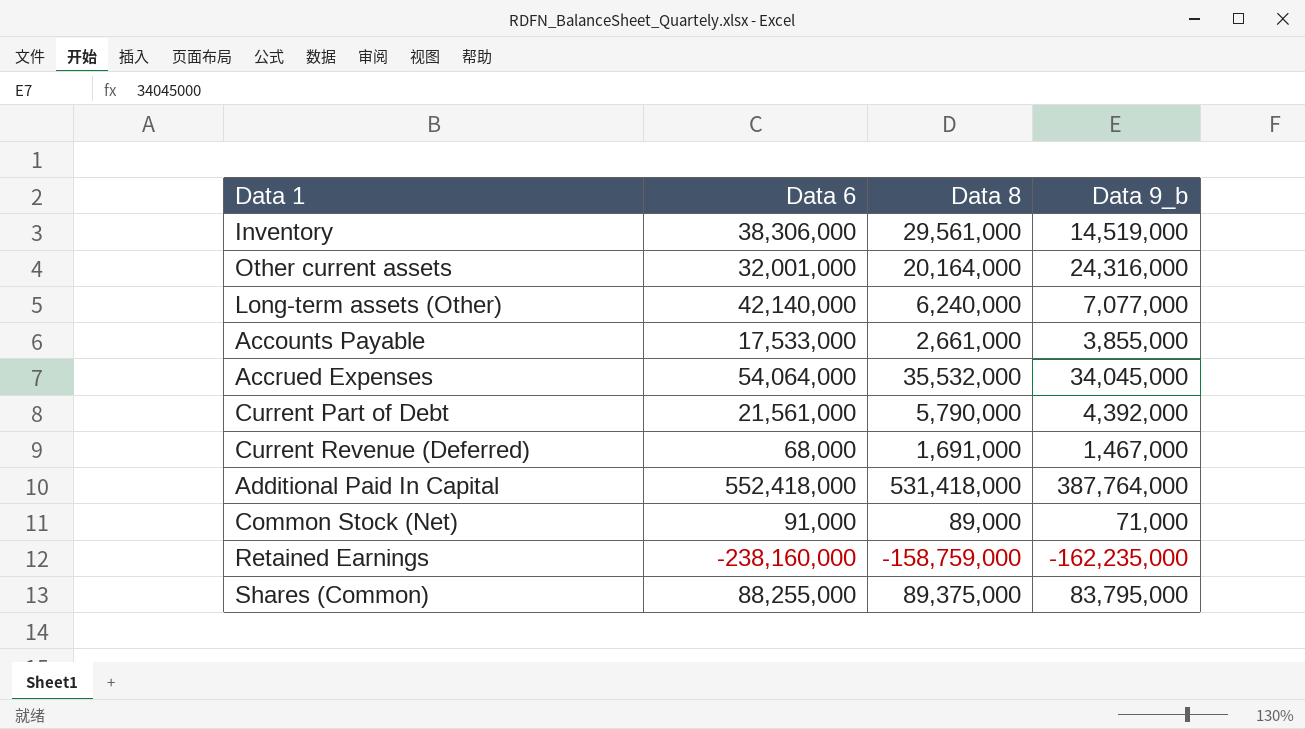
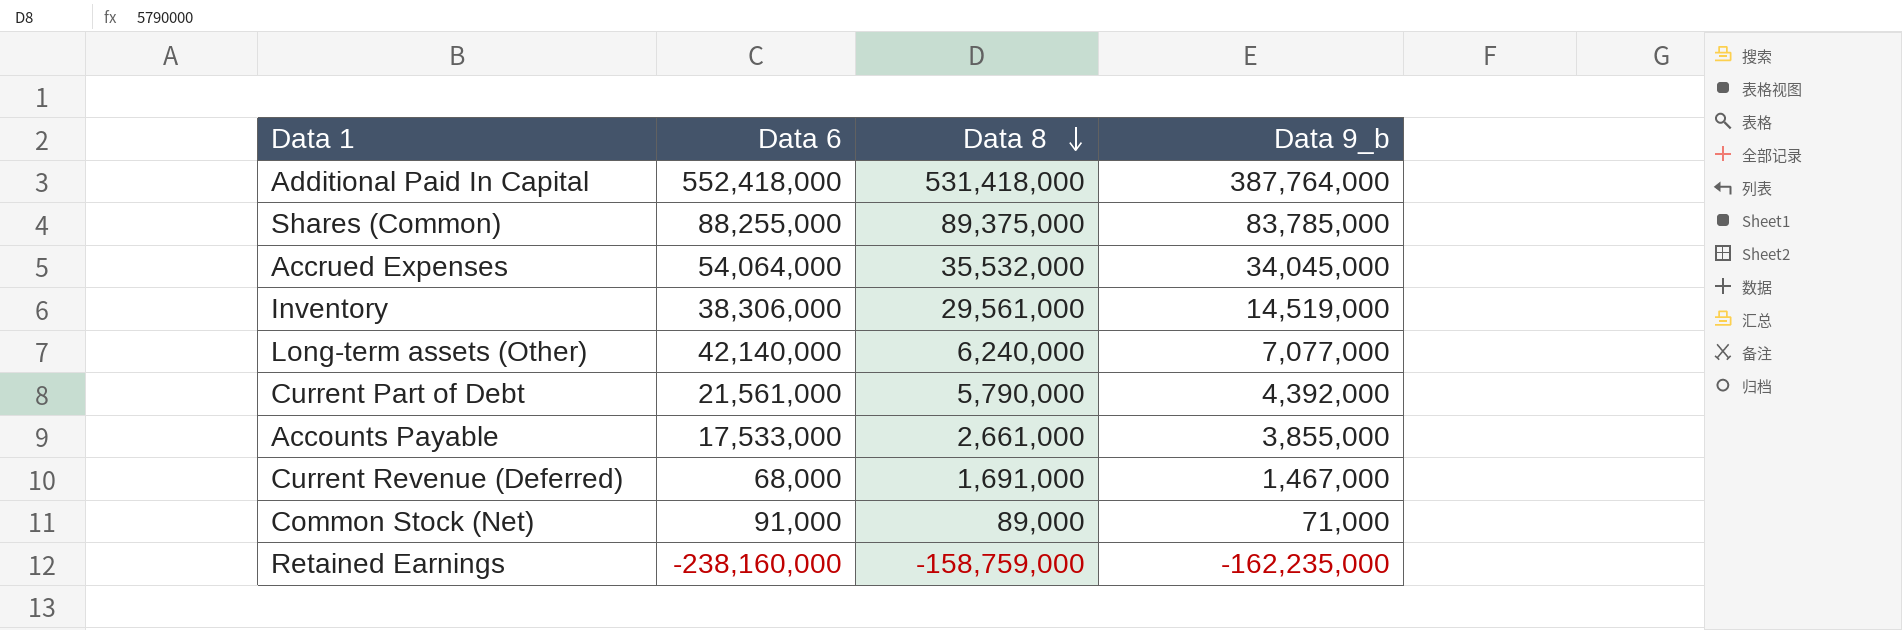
row order: none -> Data 8 descending
row Other current assets: 32,001,000 | 20,164,000 | 24,316,000 -> none
Shares (Common) | Data 9_b: 83,795,000 -> 83,785,000

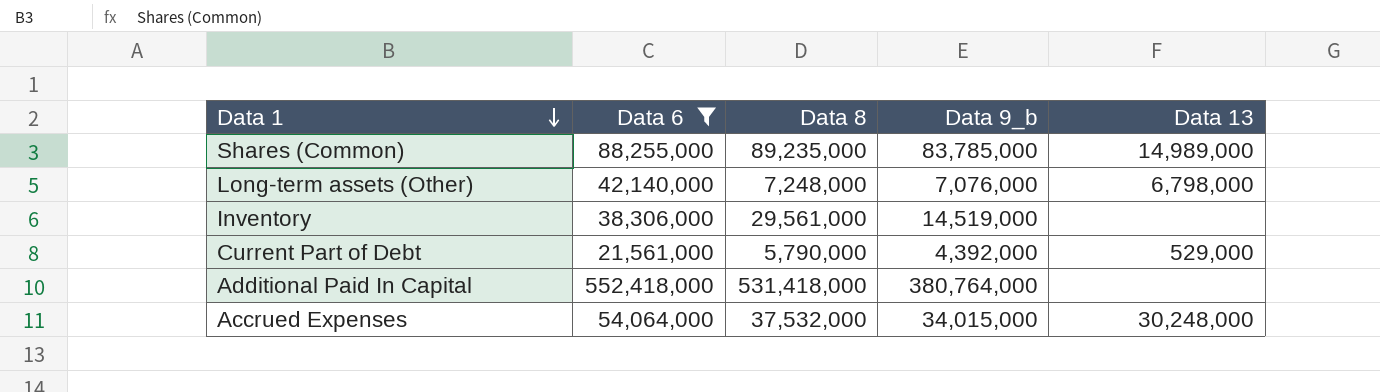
filter: none -> Data 6 >= 21,561,000
row order: Data 8 descending -> Data 1 descending
column Data 13 | position: none -> 5
Shares (Common) | Data 8: 89,375,000 -> 89,235,000
Long-term assets (Other) | Data 8: 6,240,000 -> 7,248,000
Long-term assets (Other) | Data 9_b: 7,077,000 -> 7,076,000
Additional Paid In Capital | Data 9_b: 387,764,000 -> 380,764,000
Accrued Expenses | Data 8: 35,532,000 -> 37,532,000
Accrued Expenses | Data 9_b: 34,045,000 -> 34,015,000

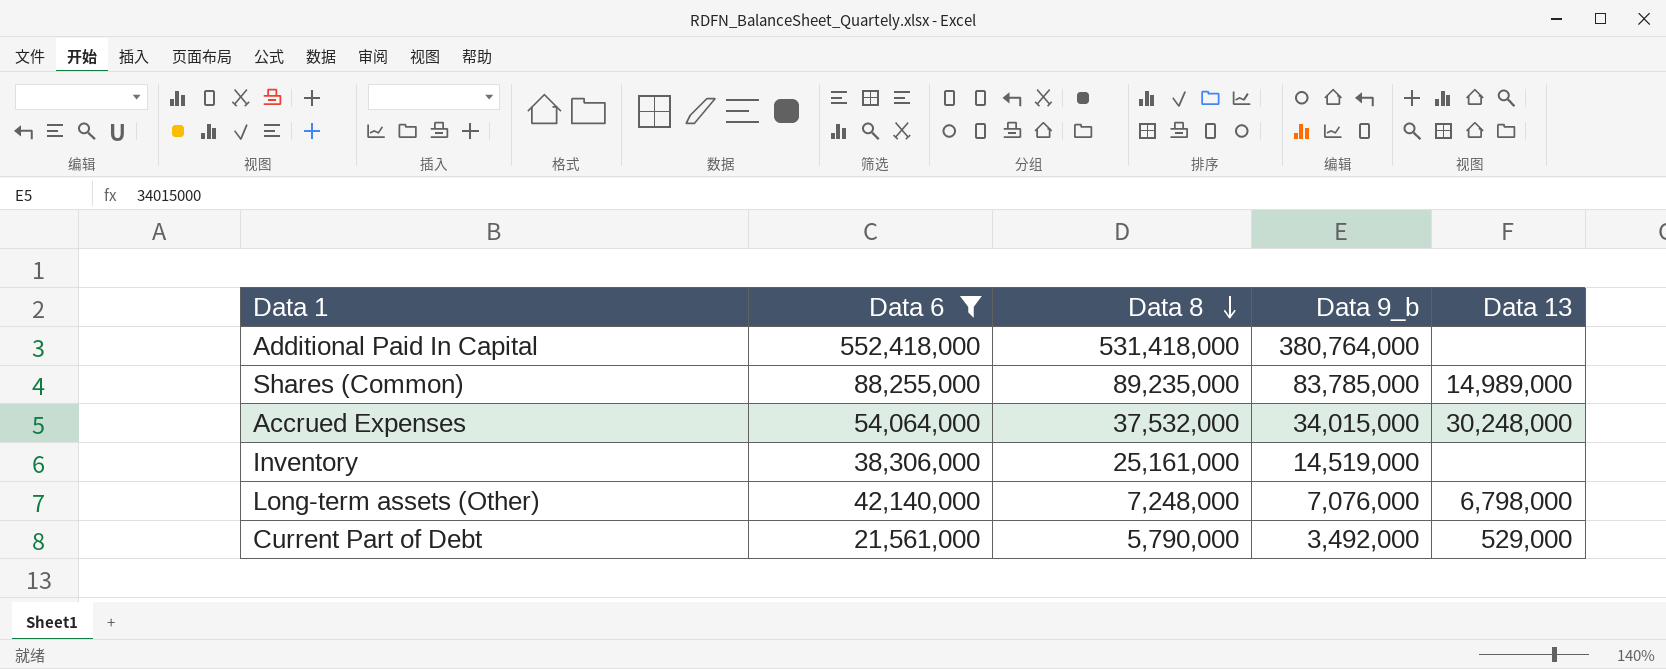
row order: Data 1 descending -> Data 8 descending
Inventory | Data 8: 29,561,000 -> 25,161,000
Current Part of Debt | Data 9_b: 4,392,000 -> 3,492,000

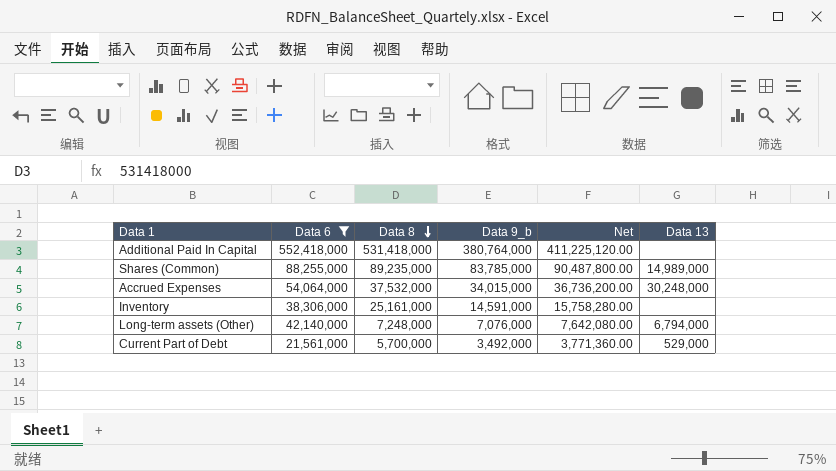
column Net | formula: none -> [Data 9_b] * 1.08
Inventory | Data 9_b: 14,519,000 -> 14,591,000
Long-term assets (Other) | Data 13: 6,798,000 -> 6,794,000
Current Part of Debt | Data 8: 5,790,000 -> 5,700,000

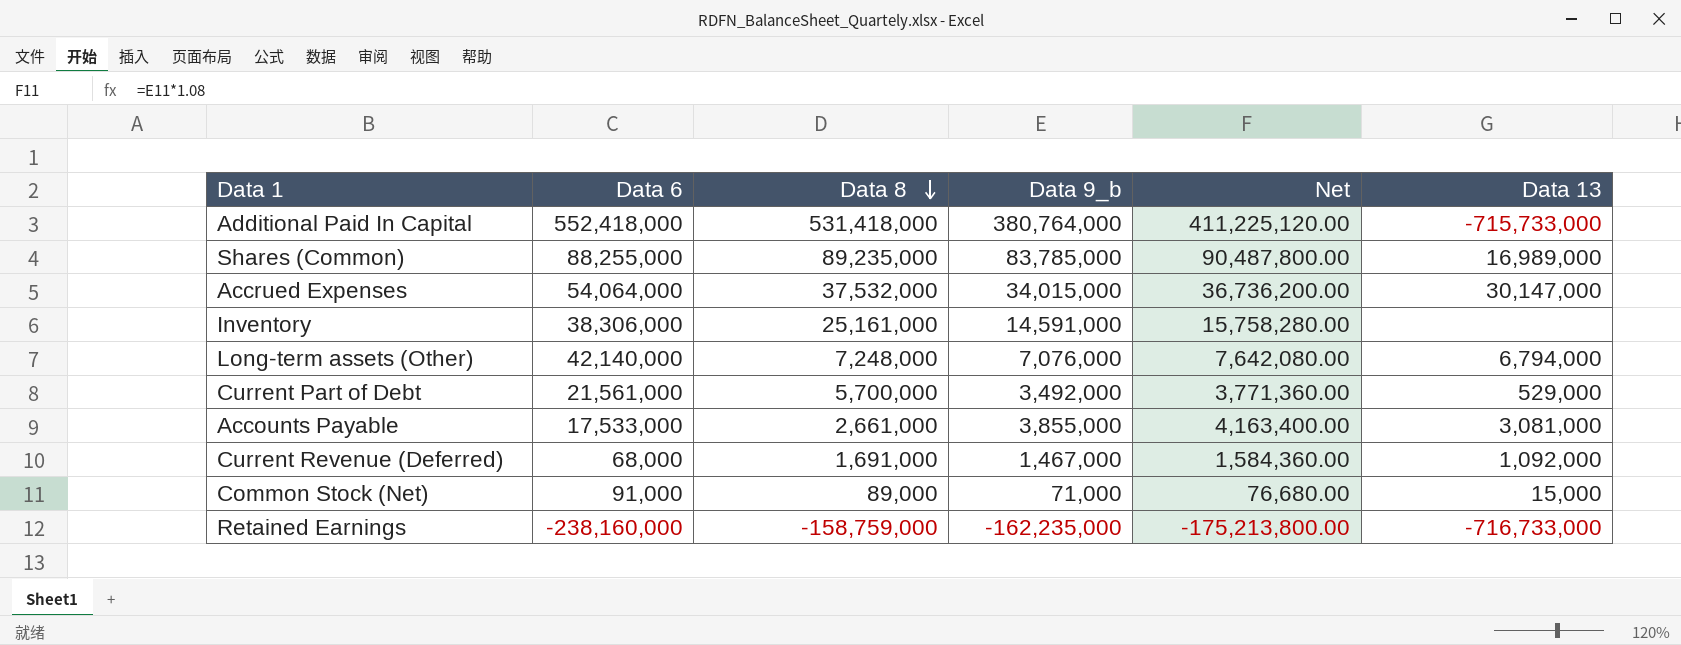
filter: Data 6 >= 21,561,000 -> none
Additional Paid In Capital | Data 13: none -> -715,733,000
Shares (Common) | Data 13: 14,989,000 -> 16,989,000
Accrued Expenses | Data 13: 30,248,000 -> 30,147,000

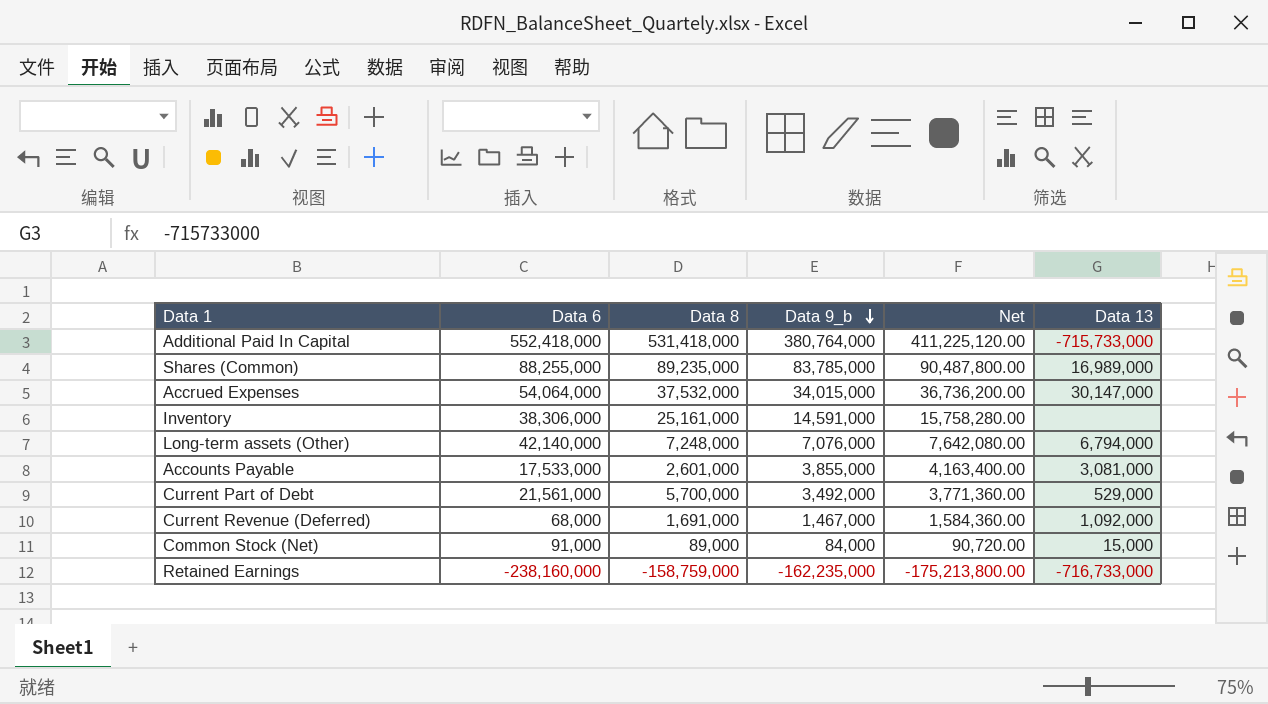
row order: Data 8 descending -> Data 9_b descending
Accounts Payable | Data 8: 2,661,000 -> 2,601,000
Common Stock (Net) | Data 9_b: 71,000 -> 84,000
Common Stock (Net) | Net: 76,680.00 -> 90,720.00

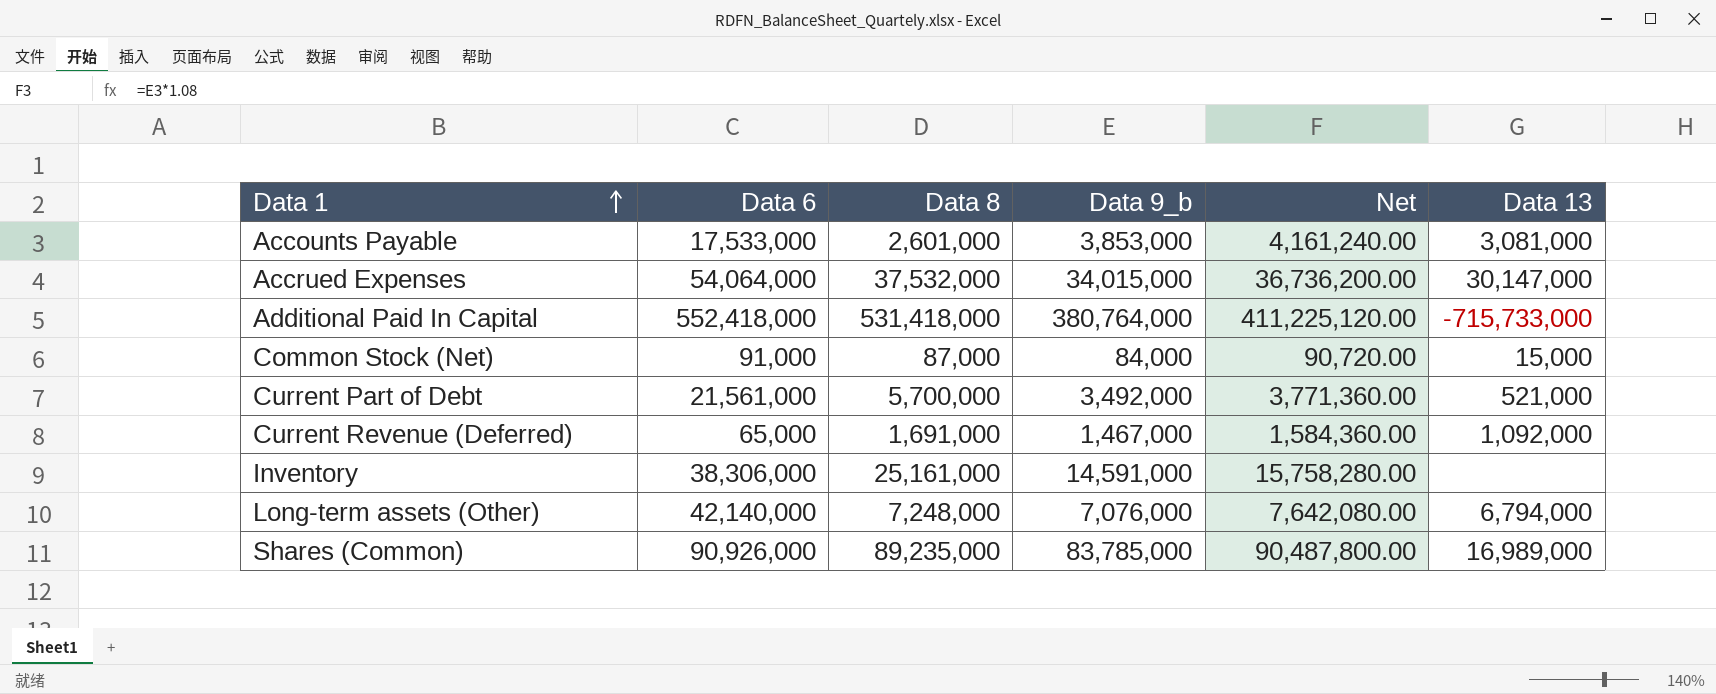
row order: Data 9_b descending -> Data 1 ascending
row Retained Earnings: -238,160,000 | -158,759,000 | -162,235,000 | -175,213,800.00 | -716,733,000 -> none
Accounts Payable | Data 9_b: 3,855,000 -> 3,853,000
Accounts Payable | Net: 4,163,400.00 -> 4,161,240.00
Common Stock (Net) | Data 8: 89,000 -> 87,000
Current Part of Debt | Data 13: 529,000 -> 521,000
Current Revenue (Deferred) | Data 6: 68,000 -> 65,000
Shares (Common) | Data 6: 88,255,000 -> 90,926,000

